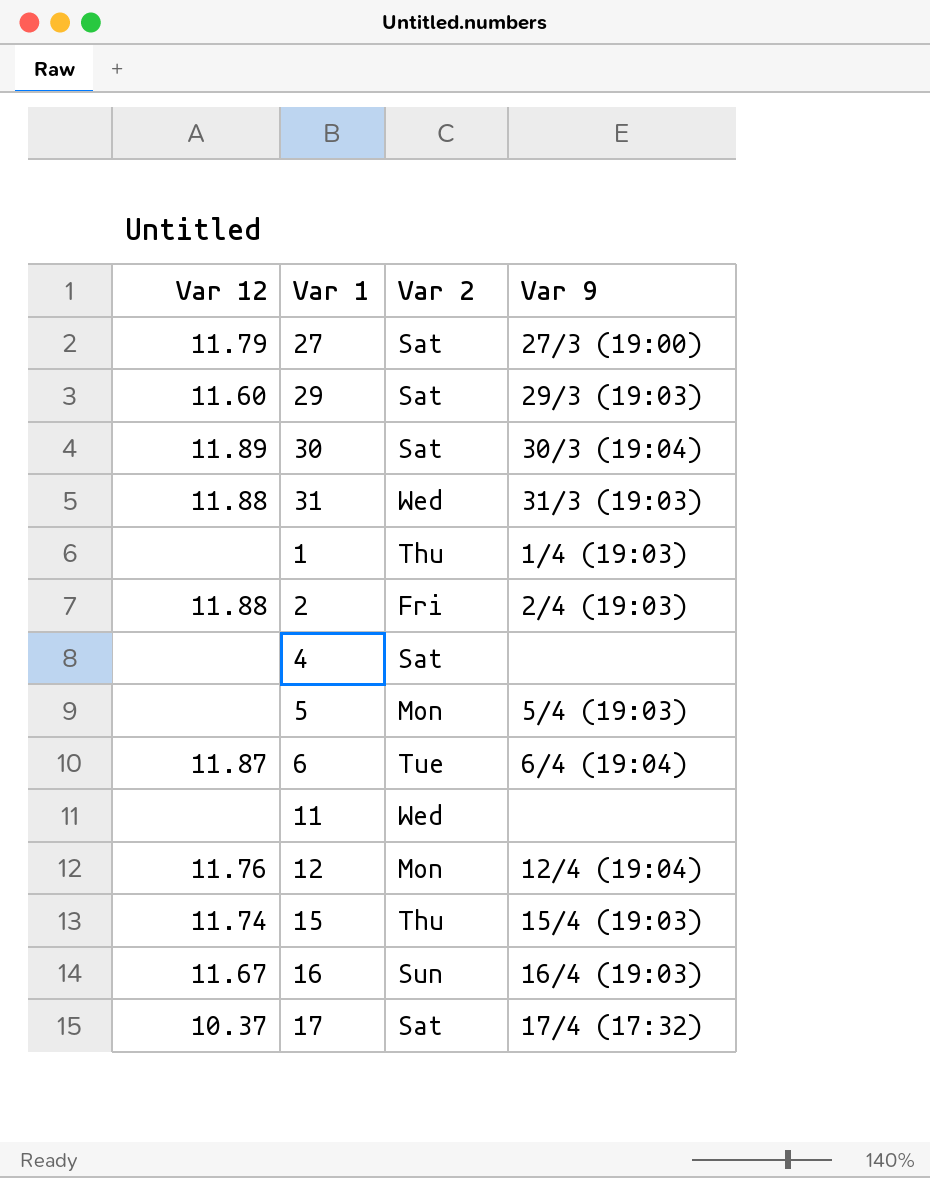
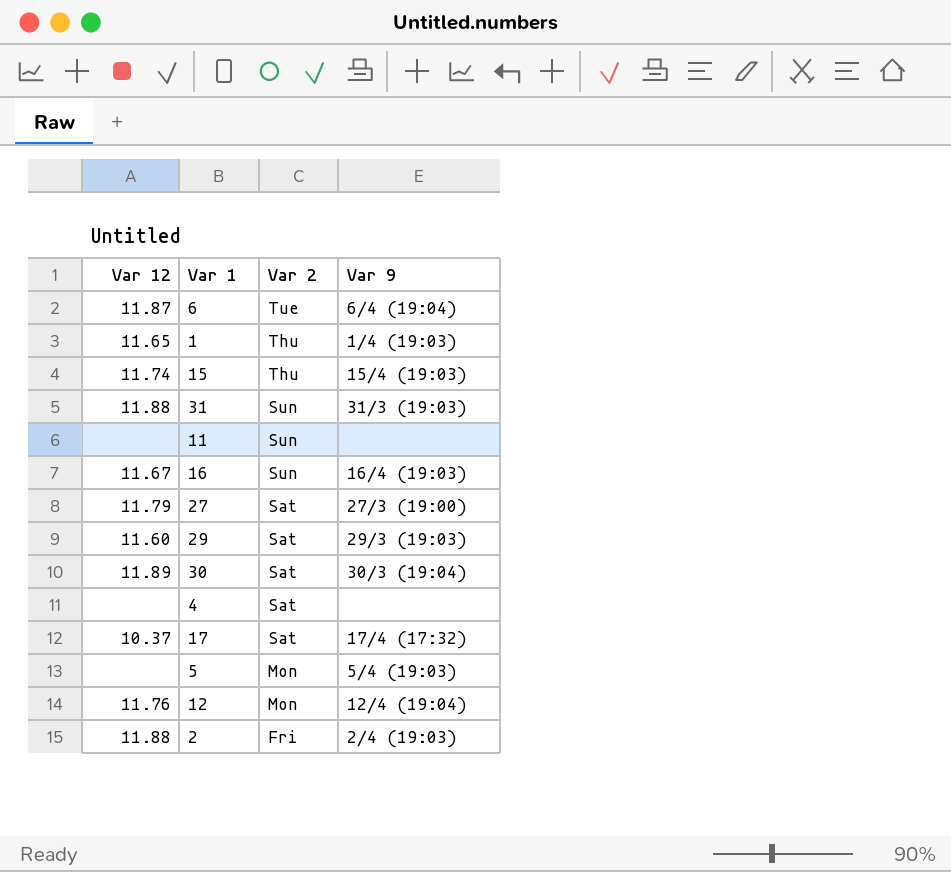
row order: none -> Var 2 descending
1 | Var 12: none -> 11.65
31 | Var 2: Wed -> Sun
11 | Var 2: Wed -> Sun

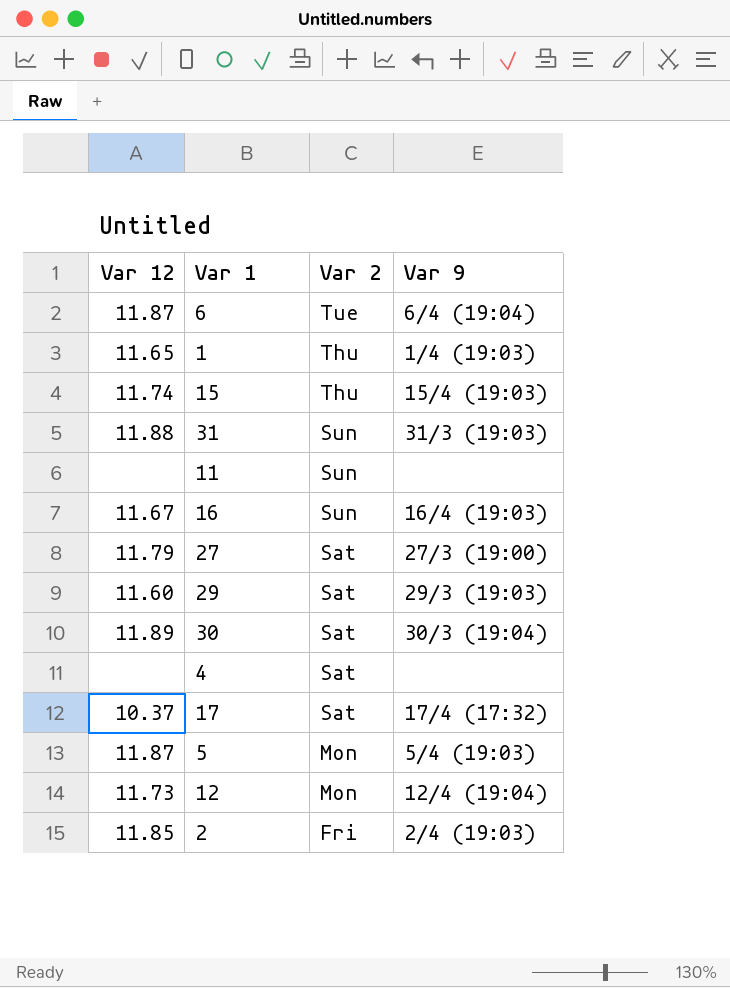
5 | Var 12: none -> 11.87
12 | Var 12: 11.76 -> 11.73
2 | Var 12: 11.88 -> 11.85

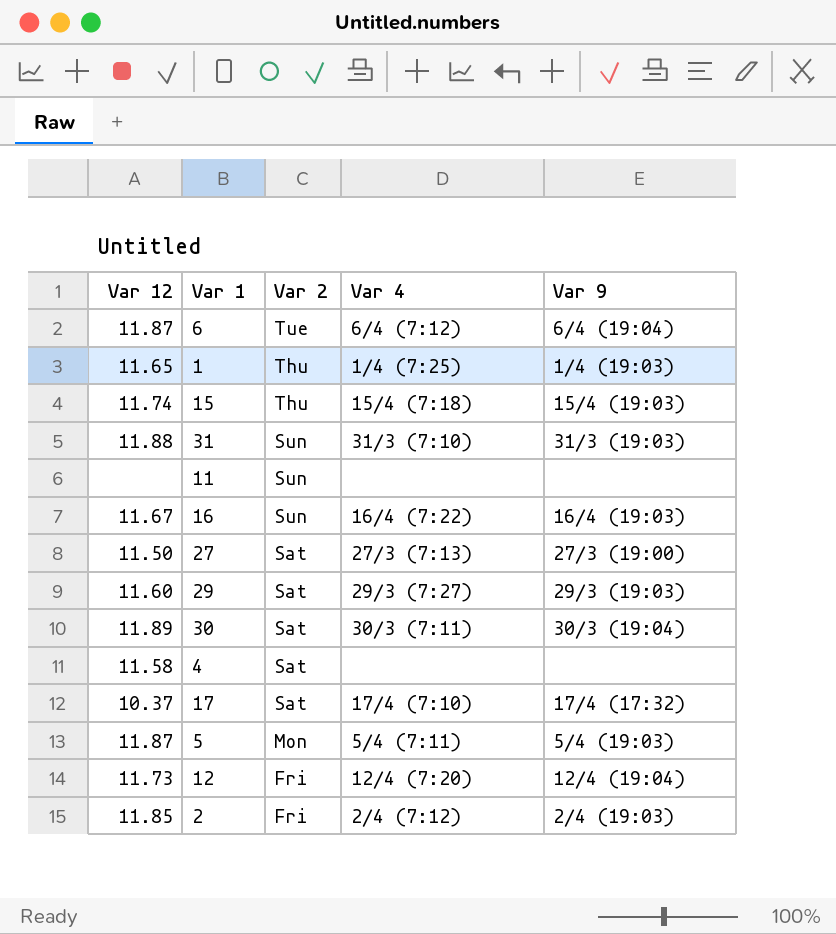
column Var 4 | position: none -> 4
27 | Var 12: 11.79 -> 11.50
4 | Var 12: none -> 11.58
12 | Var 2: Mon -> Fri

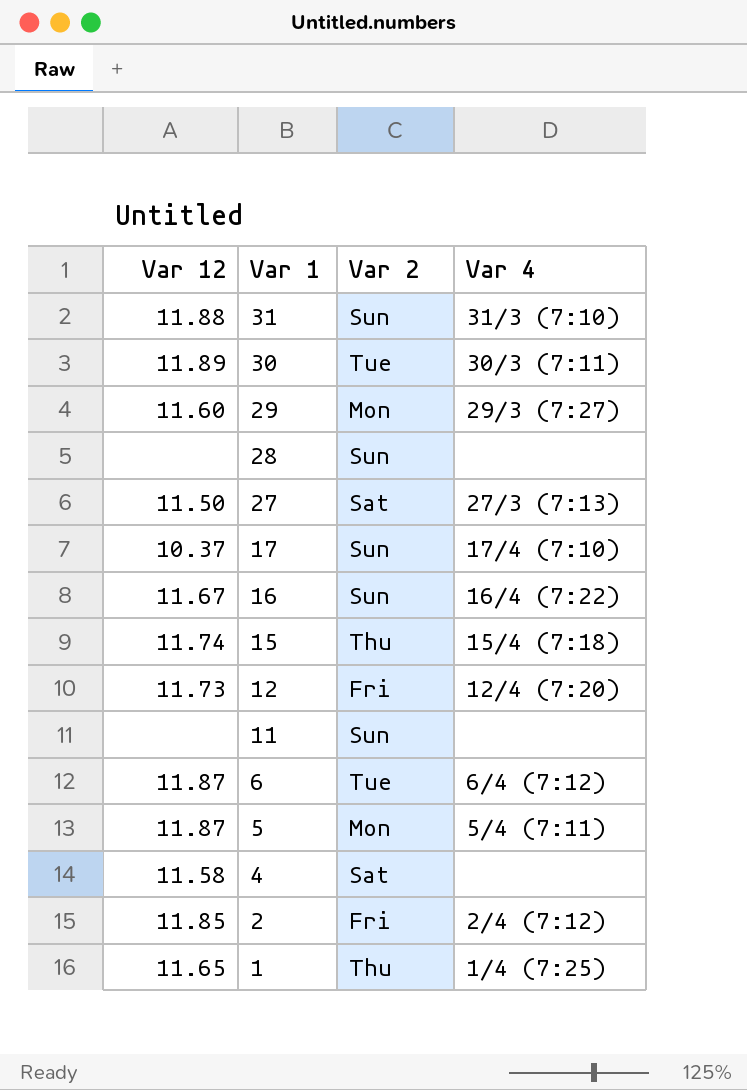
row order: Var 2 descending -> Var 1 descending
column Var 9 | position: 5 -> none
30 | Var 2: Sat -> Tue
29 | Var 2: Sat -> Mon
row 28: none -> none | Sun | none
17 | Var 2: Sat -> Sun

